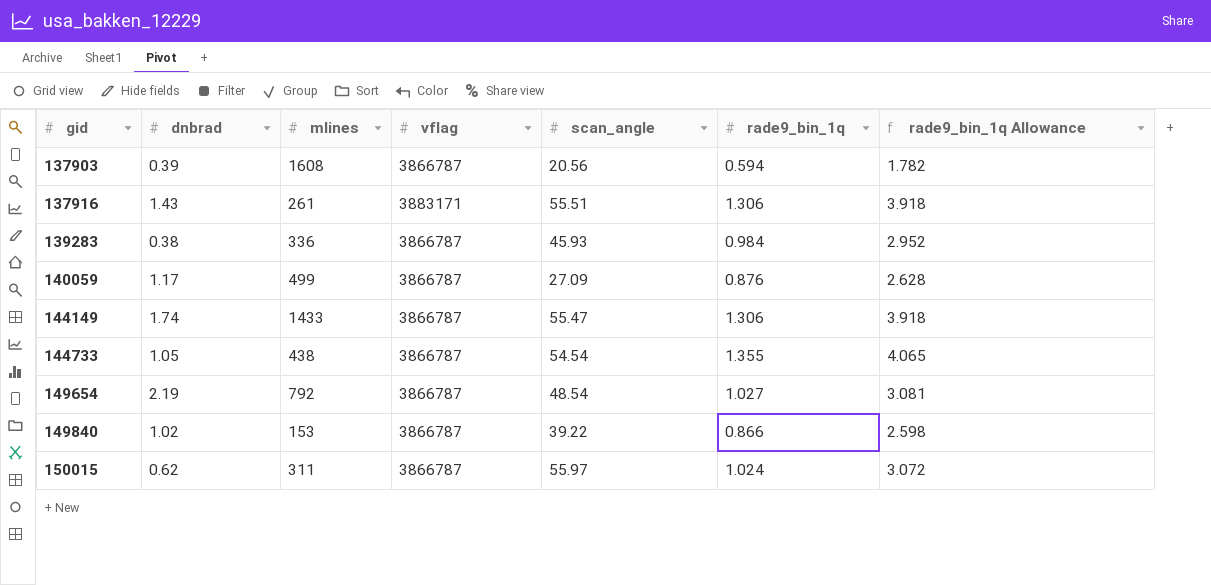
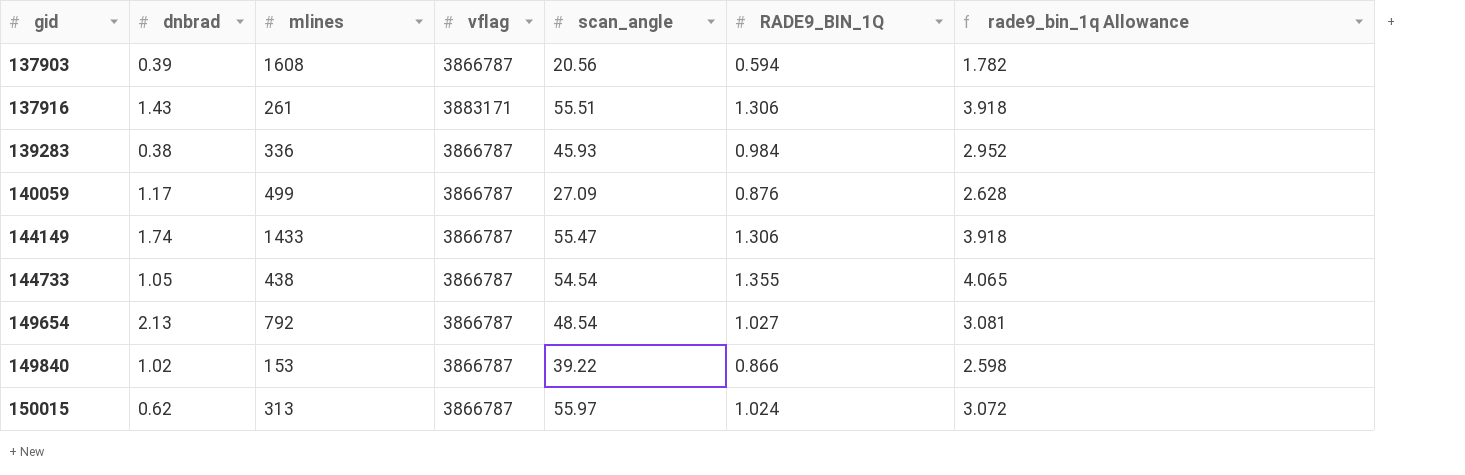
column name: rade9_bin_1q -> RADE9_BIN_1Q
149654 | dnbrad: 2.19 -> 2.13
150015 | mlines: 311 -> 313

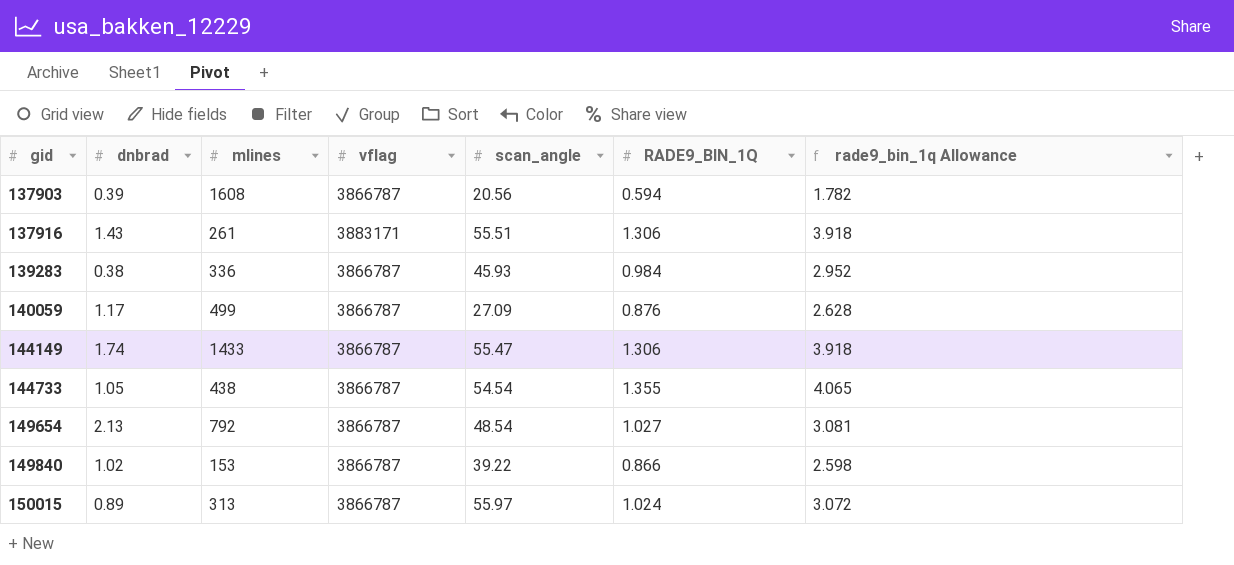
150015 | dnbrad: 0.62 -> 0.89

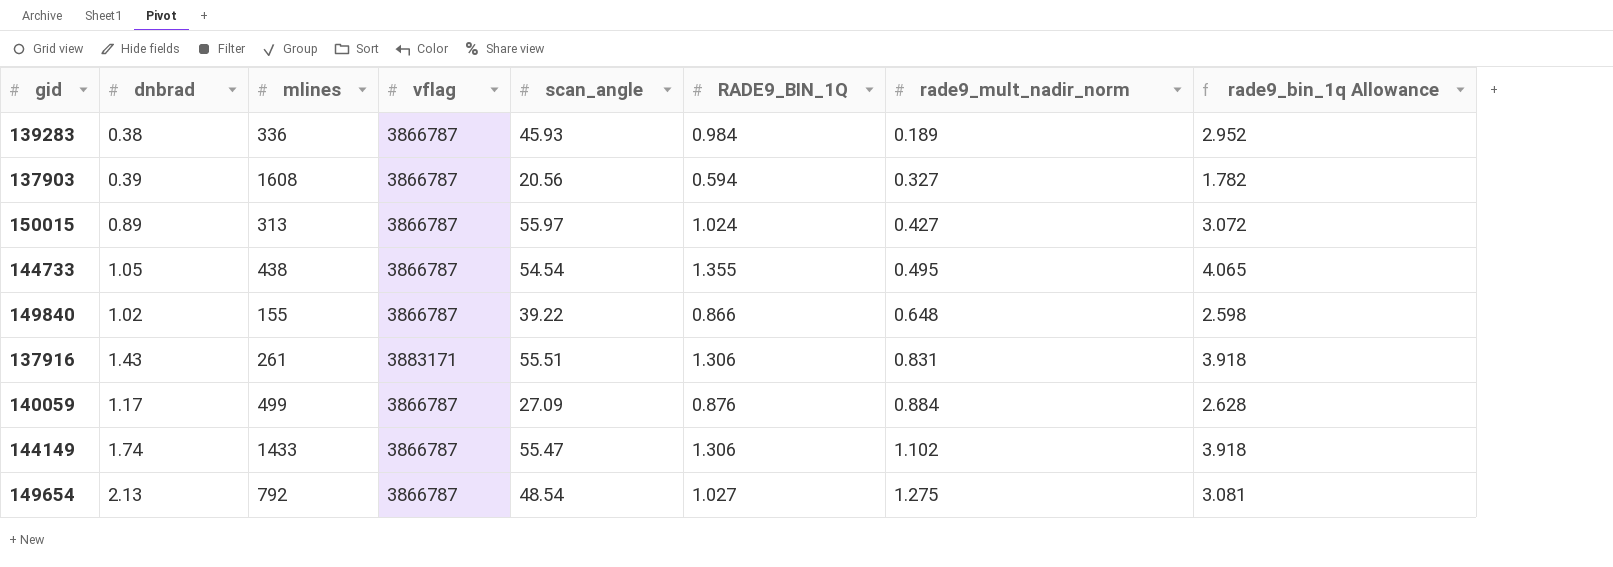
row order: gid ascending -> rade9_mult_nadir_norm ascending
column rade9_mult_nadir_norm | position: none -> 7
149840 | mlines: 153 -> 155

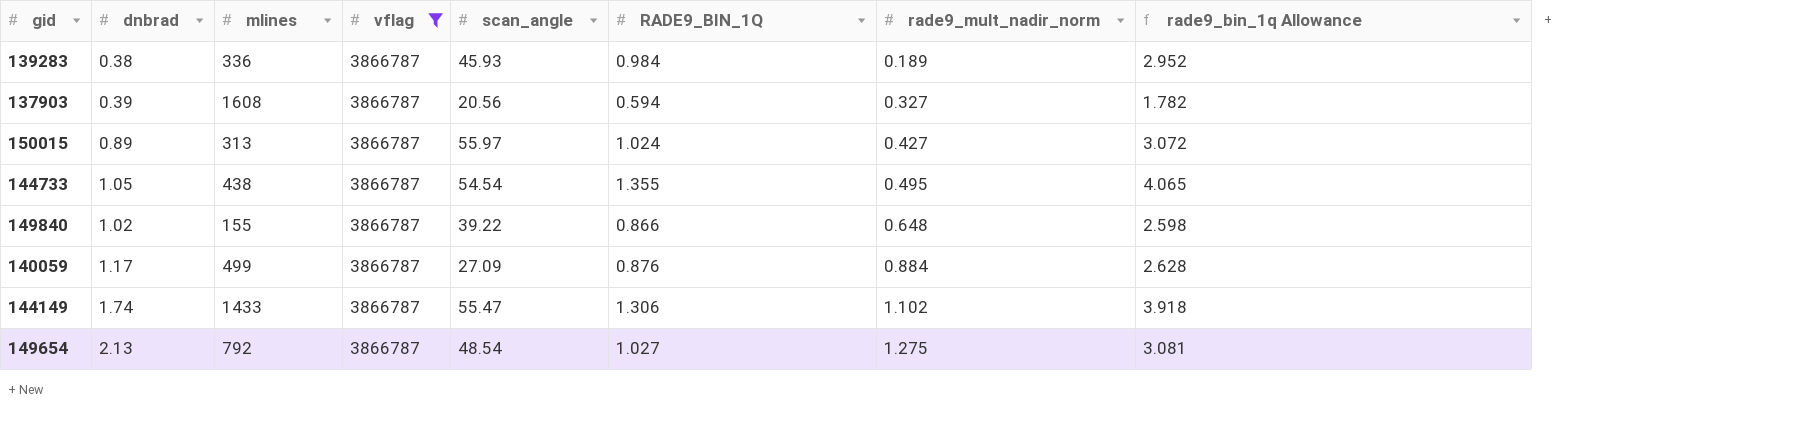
filter: none -> vflag = 3866787

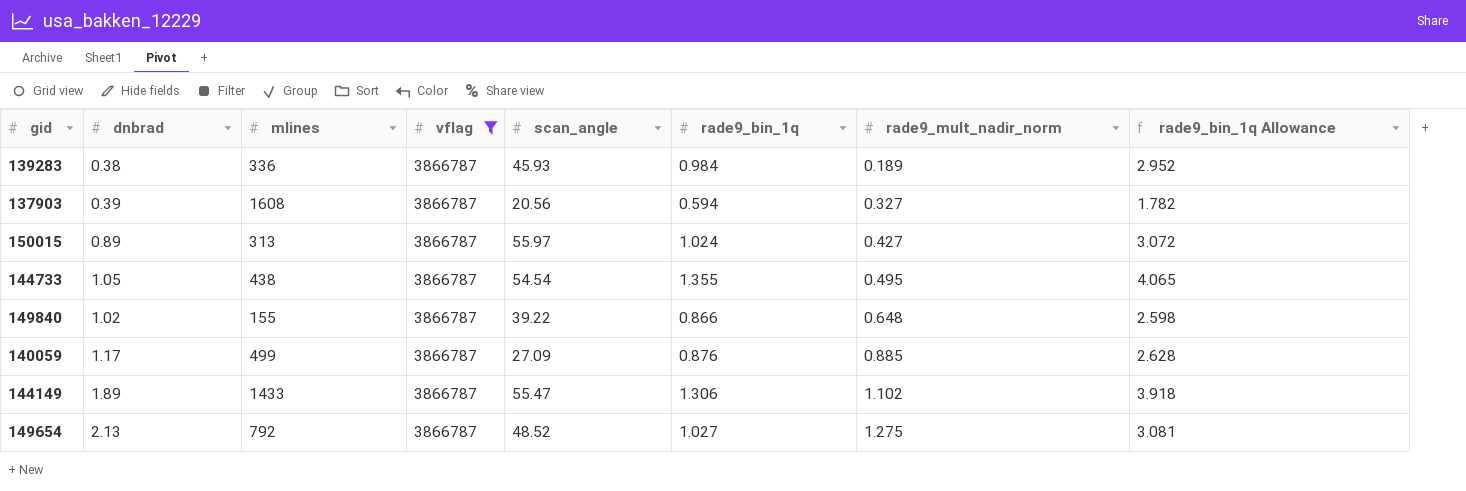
column name: RADE9_BIN_1Q -> rade9_bin_1q
140059 | rade9_mult_nadir_norm: 0.884 -> 0.885
144149 | dnbrad: 1.74 -> 1.89
149654 | scan_angle: 48.54 -> 48.52

